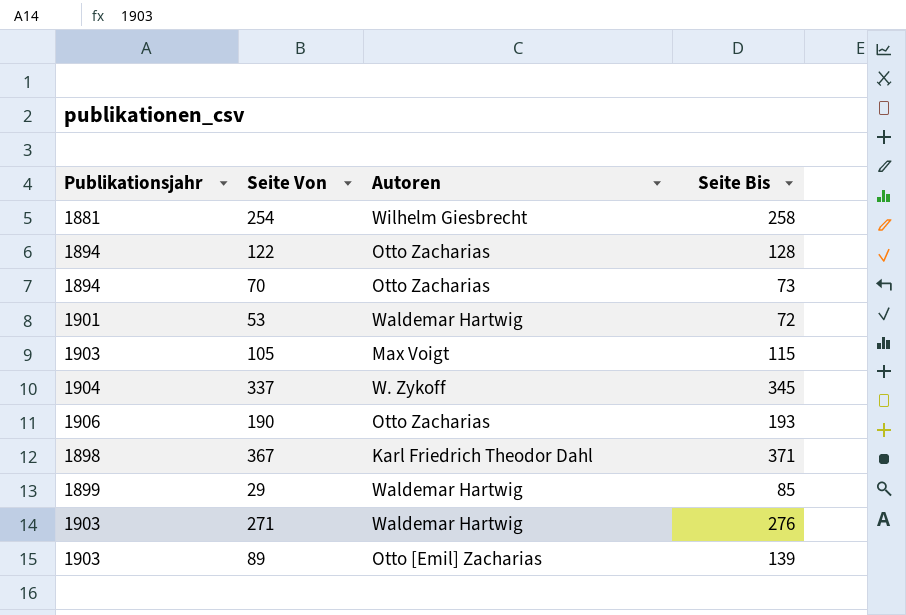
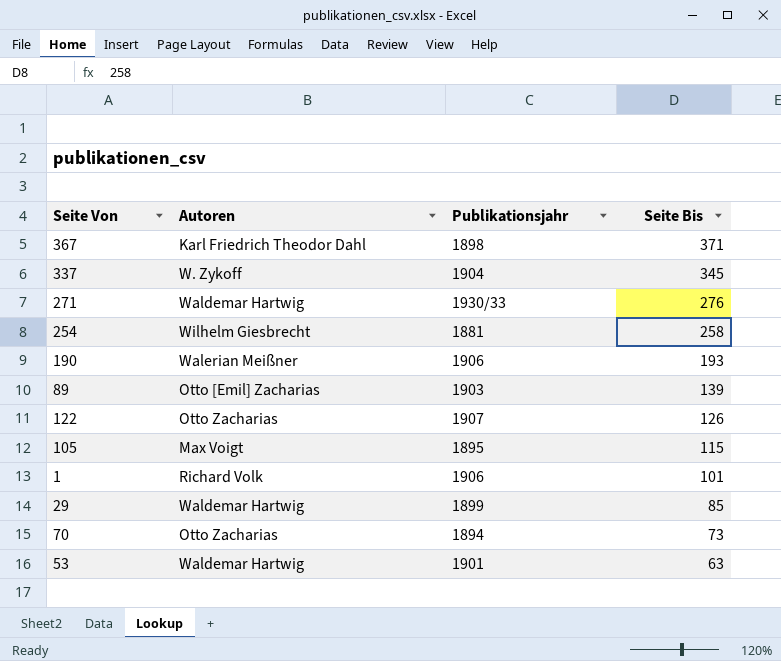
row order: none -> Seite Bis descending
column Publikationsjahr | position: 1 -> 3
271 | Publikationsjahr: 1903 -> 1930/33
190 | Autoren: Otto Zacharias -> Walerian Meißner
122 | Publikationsjahr: 1894 -> 1907
122 | Seite Bis: 128 -> 126
105 | Publikationsjahr: 1903 -> 1895
row 1: none -> Richard Volk | 1906 | 101
53 | Seite Bis: 72 -> 63

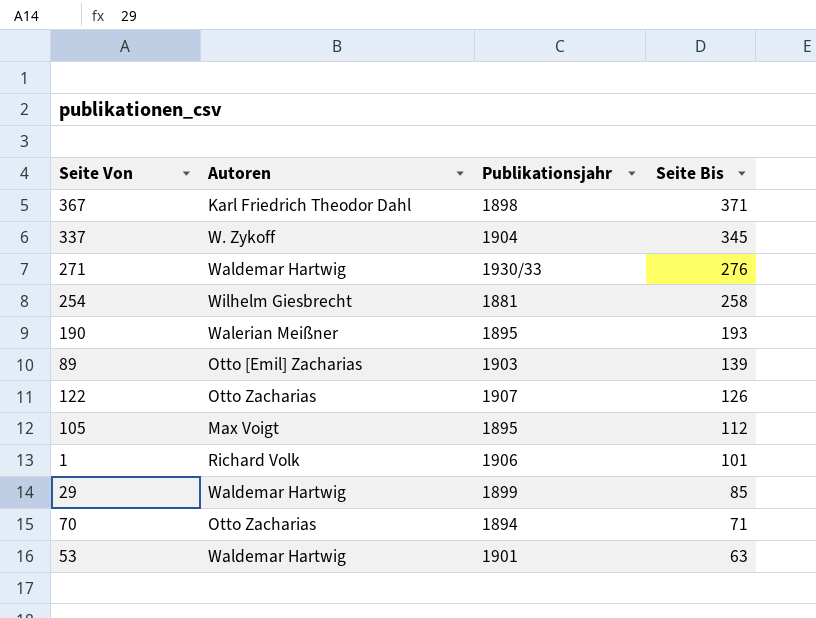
190 | Publikationsjahr: 1906 -> 1895
105 | Seite Bis: 115 -> 112
70 | Seite Bis: 73 -> 71

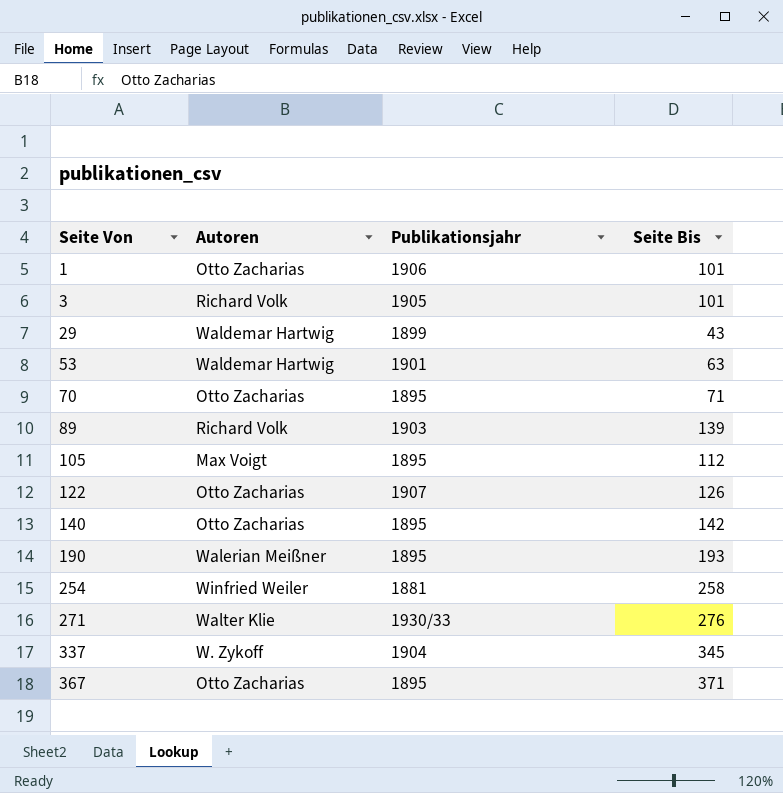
row order: Seite Bis descending -> Seite Von ascending
1 | Autoren: Richard Volk -> Otto Zacharias
row 3: none -> Richard Volk | 1905 | 101
29 | Seite Bis: 85 -> 43
70 | Publikationsjahr: 1894 -> 1895
89 | Autoren: Otto [Emil] Zacharias -> Richard Volk
row 140: none -> Otto Zacharias | 1895 | 142
254 | Autoren: Wilhelm Giesbrecht -> Winfried Weiler
271 | Autoren: Waldemar Hartwig -> Walter Klie
367 | Autoren: Karl Friedrich Theodor Dahl -> Otto Zacharias
367 | Publikationsjahr: 1898 -> 1895

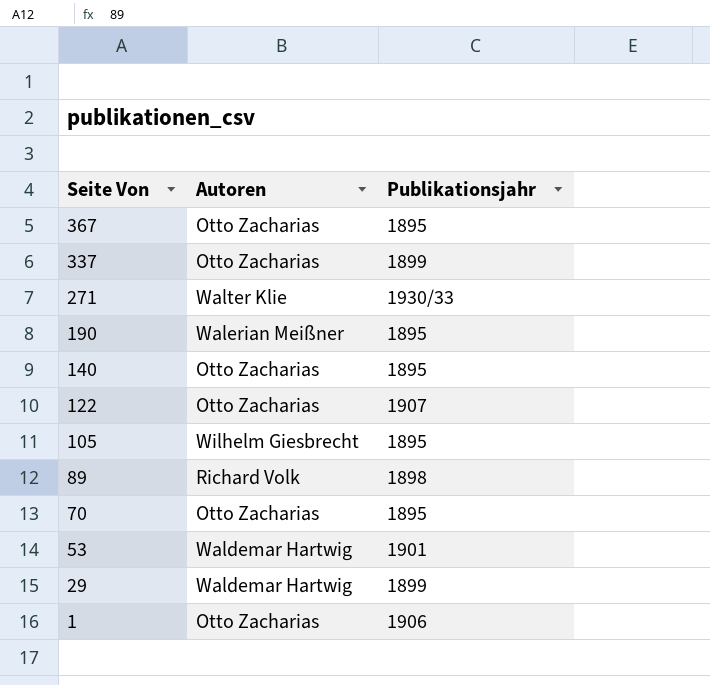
row order: Seite Von ascending -> Seite Von descending
column Seite Bis | position: 4 -> none
row 3: Richard Volk | 1905 | 101 -> none
row 254: Winfried Weiler | 1881 | 258 -> none
337 | Autoren: W. Zykoff -> Otto Zacharias
337 | Publikationsjahr: 1904 -> 1899
105 | Autoren: Max Voigt -> Wilhelm Giesbrecht
89 | Publikationsjahr: 1903 -> 1898

